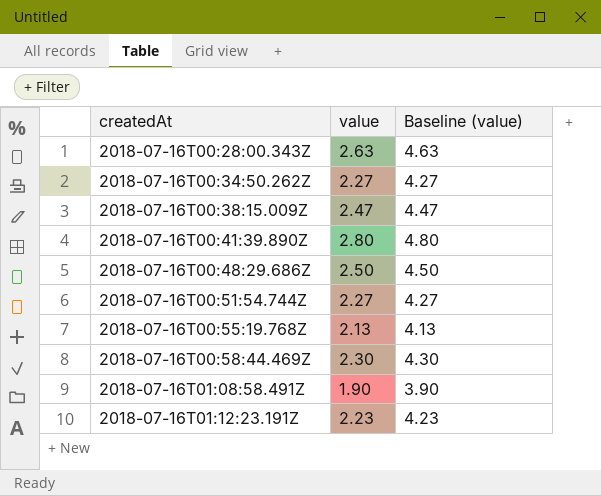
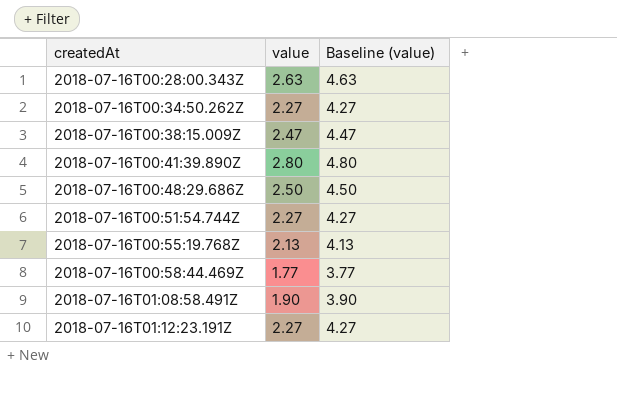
2018-07-16T00:58:44.469Z | value: 2.30 -> 1.77
2018-07-16T00:58:44.469Z | Baseline (value): 4.30 -> 3.77
2018-07-16T01:12:23.191Z | value: 2.23 -> 2.27
2018-07-16T01:12:23.191Z | Baseline (value): 4.23 -> 4.27

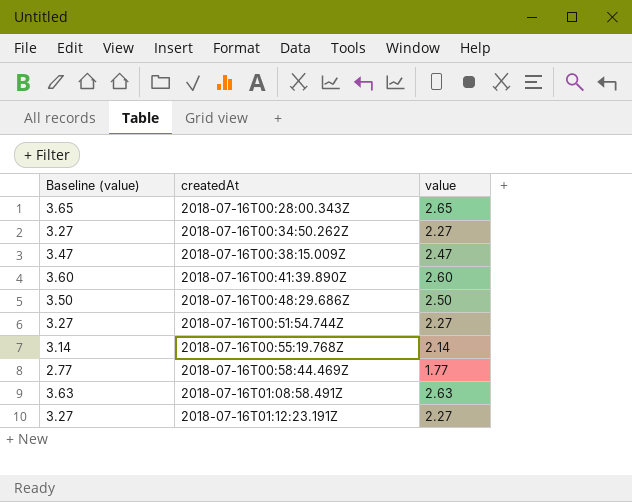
column Baseline (value) | formula: [value] + 2 -> [value] + 1
column Baseline (value) | position: 3 -> 1
2018-07-16T00:28:00.343Z | value: 2.63 -> 2.65
2018-07-16T00:41:39.890Z | value: 2.80 -> 2.60
2018-07-16T00:55:19.768Z | value: 2.13 -> 2.14
2018-07-16T01:08:58.491Z | value: 1.90 -> 2.63

